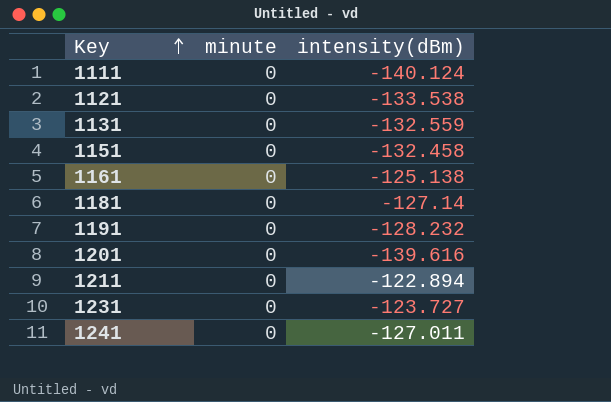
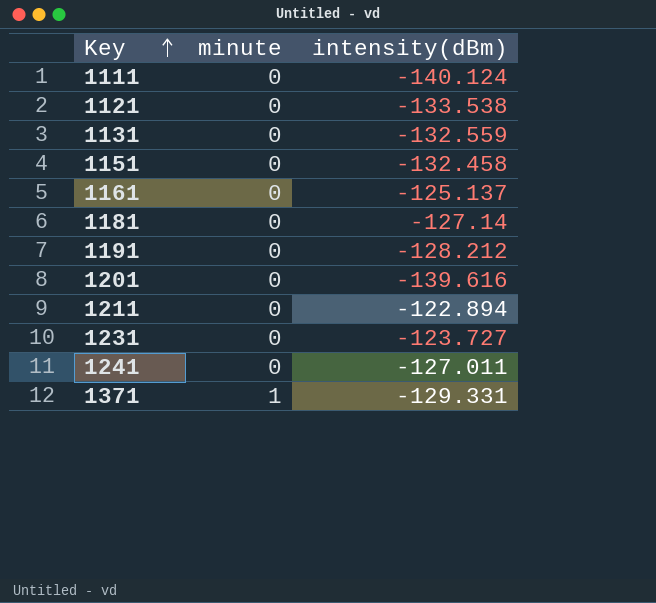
1161 | intensity(dBm): -125.138 -> -125.137
1191 | intensity(dBm): -128.232 -> -128.212
row 1371: none -> 1 | -129.331

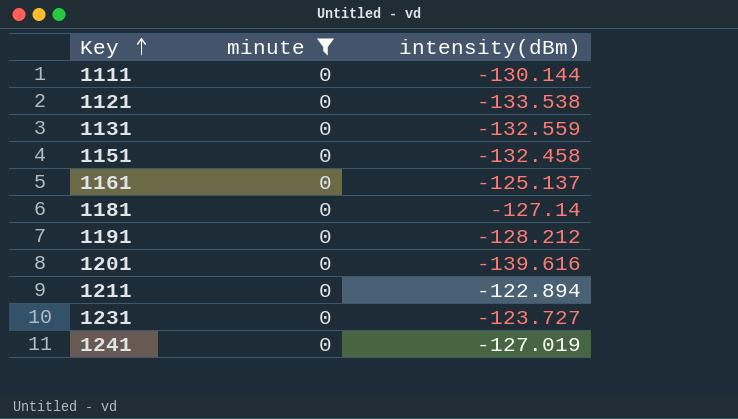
filter: none -> minute = 0
1111 | intensity(dBm): -140.124 -> -130.144
1241 | intensity(dBm): -127.011 -> -127.019

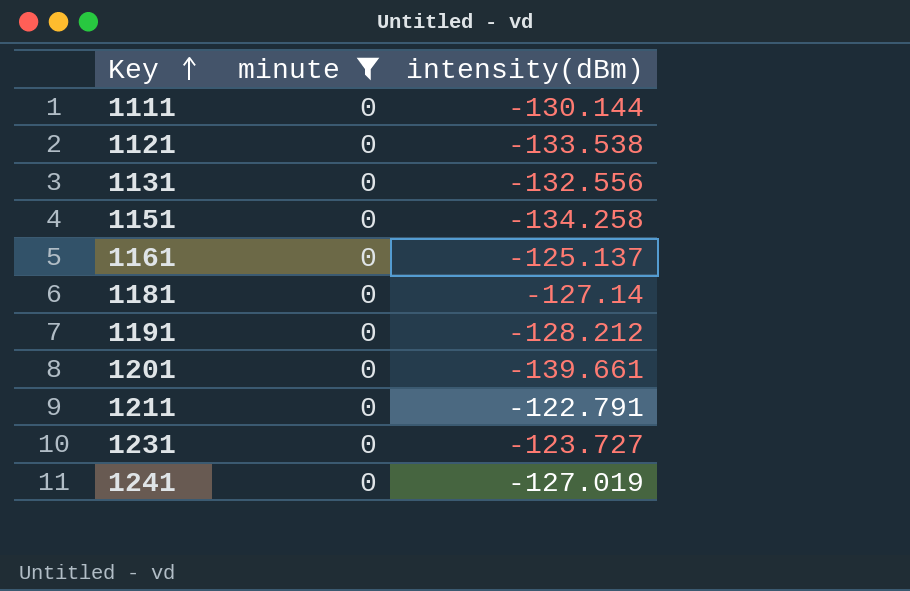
1131 | intensity(dBm): -132.559 -> -132.556
1151 | intensity(dBm): -132.458 -> -134.258
1201 | intensity(dBm): -139.616 -> -139.661
1211 | intensity(dBm): -122.894 -> -122.791

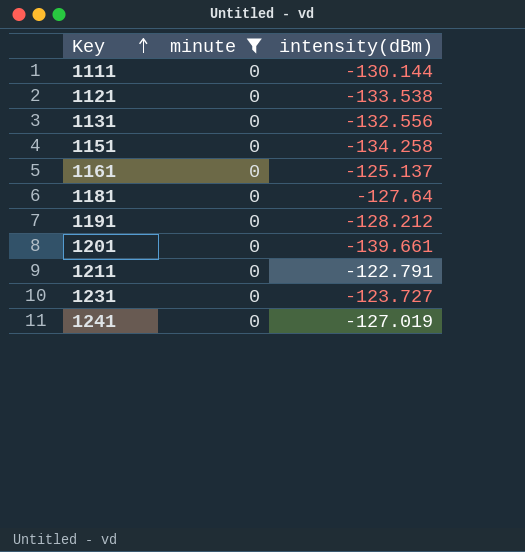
1181 | intensity(dBm): -127.14 -> -127.64

